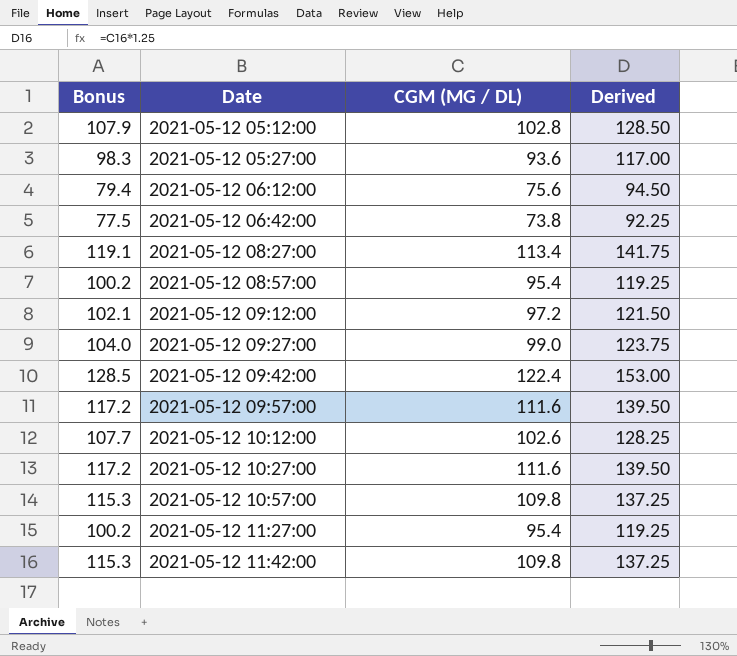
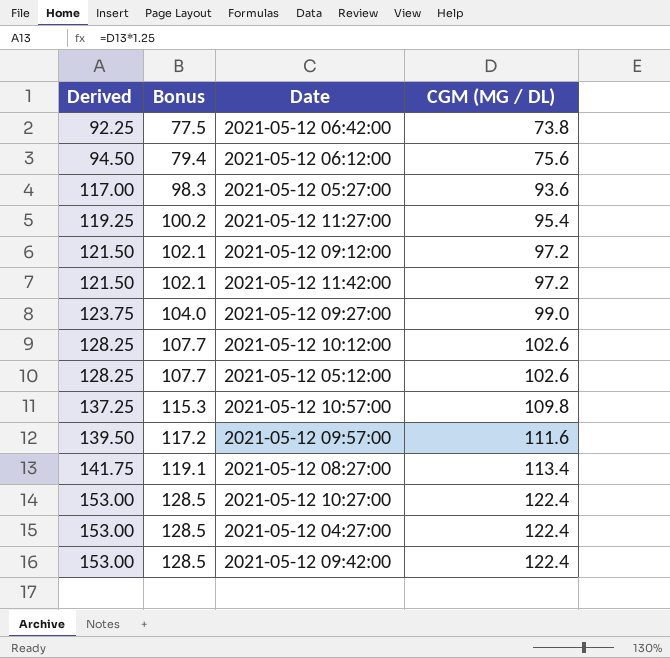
row order: Date ascending -> Derived ascending
column Derived | position: 4 -> 1
row 2021-05-12 08:57:00: 100.2 | 95.4 | 119.25 -> none
2021-05-12 11:42:00 | Derived: 137.25 -> 121.50
2021-05-12 11:42:00 | Bonus: 115.3 -> 102.1
2021-05-12 11:42:00 | CGM (MG / DL): 109.8 -> 97.2
2021-05-12 05:12:00 | Derived: 128.50 -> 128.25
2021-05-12 05:12:00 | Bonus: 107.9 -> 107.7
2021-05-12 05:12:00 | CGM (MG / DL): 102.8 -> 102.6
2021-05-12 10:27:00 | Derived: 139.50 -> 153.00
2021-05-12 10:27:00 | Bonus: 117.2 -> 128.5
2021-05-12 10:27:00 | CGM (MG / DL): 111.6 -> 122.4
row 2021-05-12 04:27:00: none -> 153.00 | 128.5 | 122.4

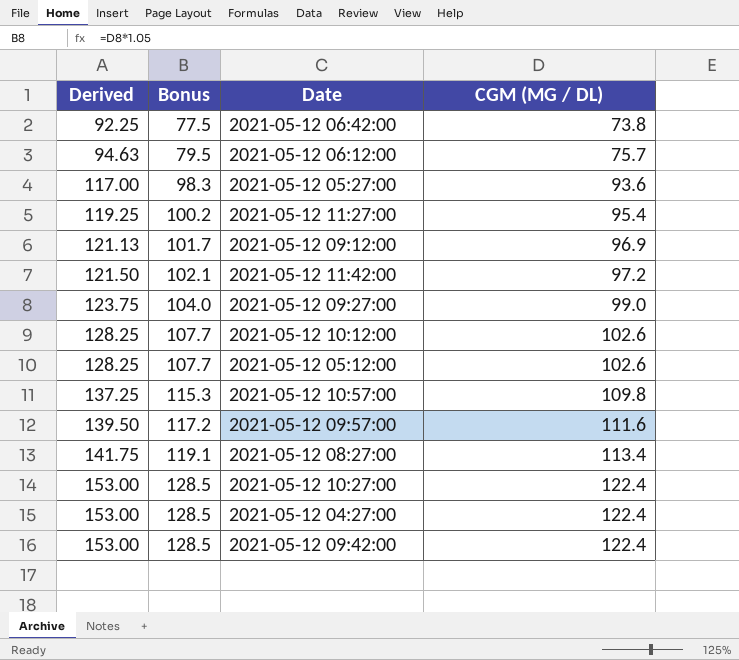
2021-05-12 06:12:00 | Derived: 94.50 -> 94.63
2021-05-12 06:12:00 | Bonus: 79.4 -> 79.5
2021-05-12 06:12:00 | CGM (MG / DL): 75.6 -> 75.7
2021-05-12 09:12:00 | Derived: 121.50 -> 121.13
2021-05-12 09:12:00 | Bonus: 102.1 -> 101.7
2021-05-12 09:12:00 | CGM (MG / DL): 97.2 -> 96.9

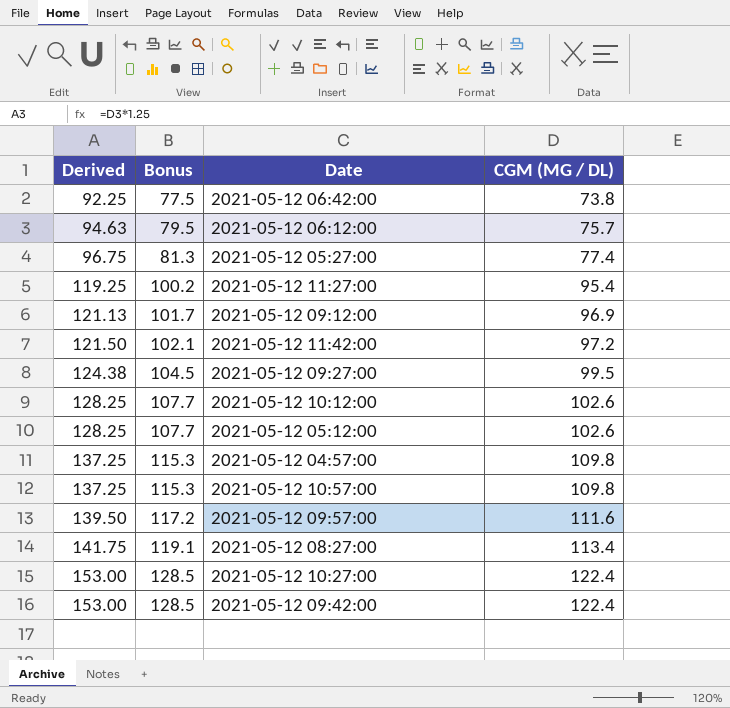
row 2021-05-12 04:27:00: 153.00 | 128.5 | 122.4 -> none
2021-05-12 05:27:00 | Derived: 117.00 -> 96.75
2021-05-12 05:27:00 | Bonus: 98.3 -> 81.3
2021-05-12 05:27:00 | CGM (MG / DL): 93.6 -> 77.4
2021-05-12 09:27:00 | Derived: 123.75 -> 124.38
2021-05-12 09:27:00 | Bonus: 104.0 -> 104.5
2021-05-12 09:27:00 | CGM (MG / DL): 99.0 -> 99.5
row 2021-05-12 04:57:00: none -> 137.25 | 115.3 | 109.8

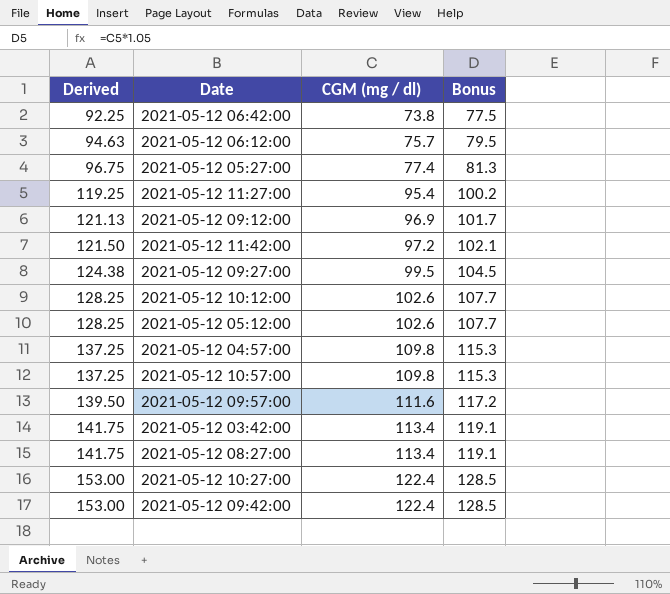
column name: CGM (MG / DL) -> CGM (mg / dl)
column Bonus | position: 2 -> 4
row 2021-05-12 03:42:00: none -> 141.75 | 113.4 | 119.1

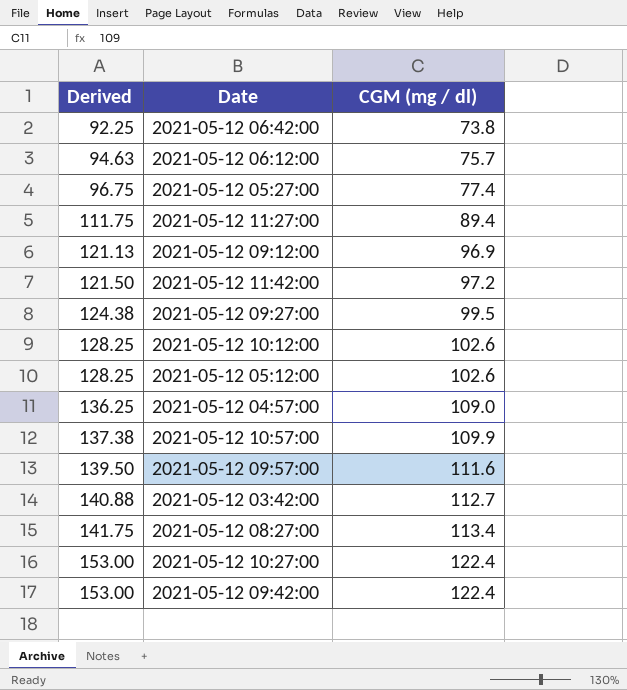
column Bonus | formula: [CGM (mg / dl)] * 1.05 -> none
2021-05-12 11:27:00 | Derived: 119.25 -> 111.75
2021-05-12 11:27:00 | CGM (mg / dl): 95.4 -> 89.4
2021-05-12 04:57:00 | Derived: 137.25 -> 136.25
2021-05-12 04:57:00 | CGM (mg / dl): 109.8 -> 109.0
2021-05-12 10:57:00 | Derived: 137.25 -> 137.38
2021-05-12 10:57:00 | CGM (mg / dl): 109.8 -> 109.9
2021-05-12 03:42:00 | Derived: 141.75 -> 140.88
2021-05-12 03:42:00 | CGM (mg / dl): 113.4 -> 112.7

